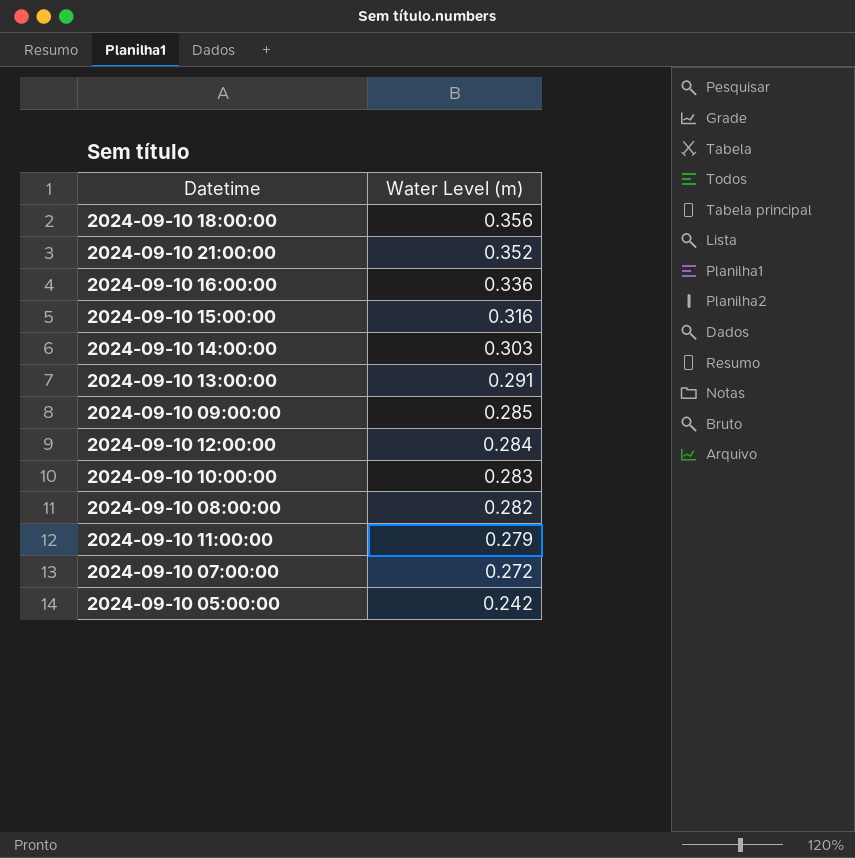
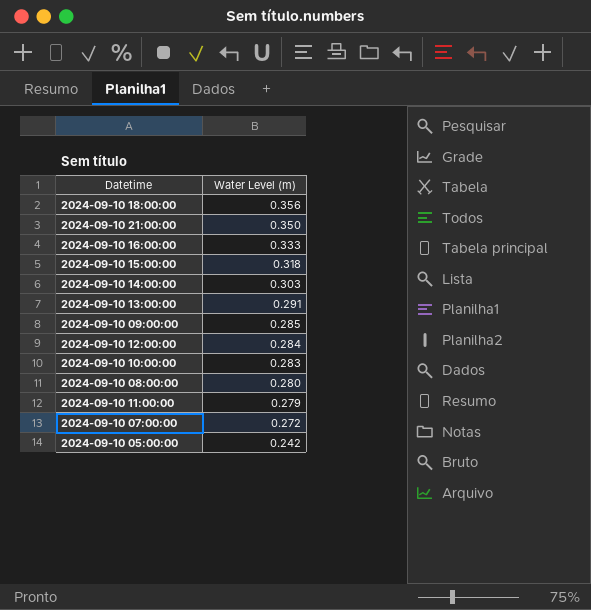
2024-09-10 21:00:00 | Water Level (m): 0.352 -> 0.350
2024-09-10 16:00:00 | Water Level (m): 0.336 -> 0.333
2024-09-10 15:00:00 | Water Level (m): 0.316 -> 0.318
2024-09-10 08:00:00 | Water Level (m): 0.282 -> 0.280

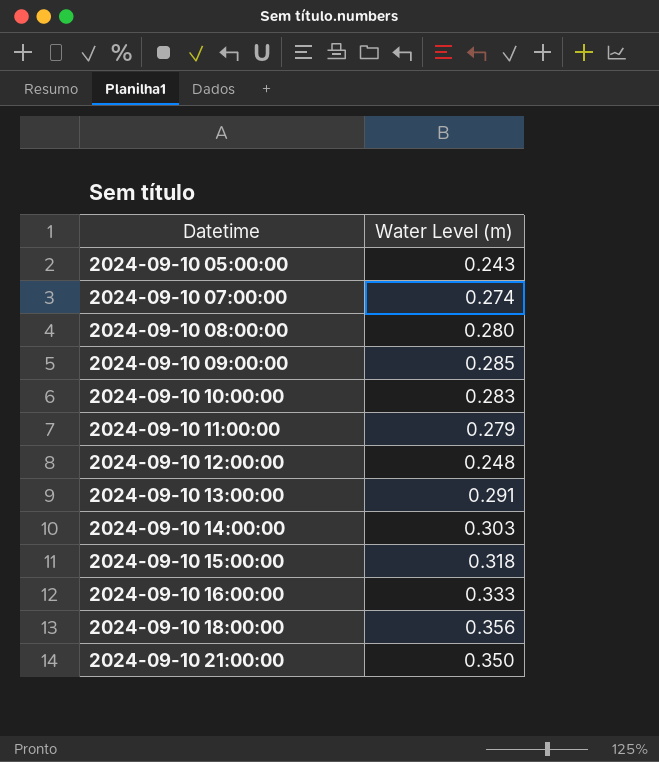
row order: Water Level (m) descending -> Datetime ascending
2024-09-10 05:00:00 | Water Level (m): 0.242 -> 0.243
2024-09-10 07:00:00 | Water Level (m): 0.272 -> 0.274
2024-09-10 12:00:00 | Water Level (m): 0.284 -> 0.248

